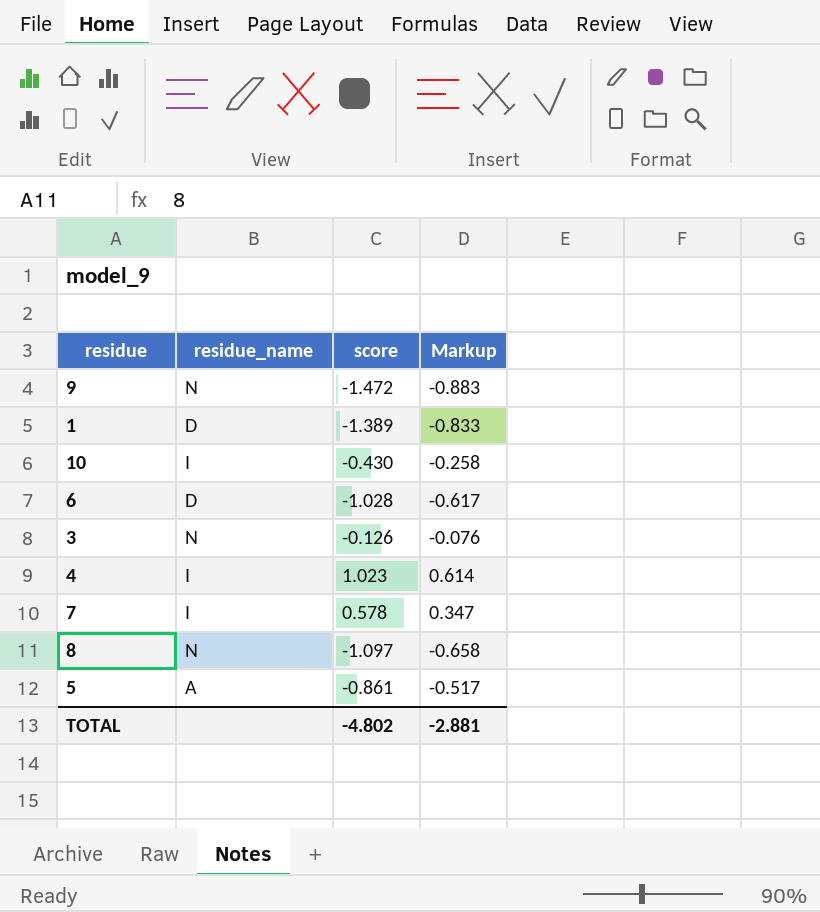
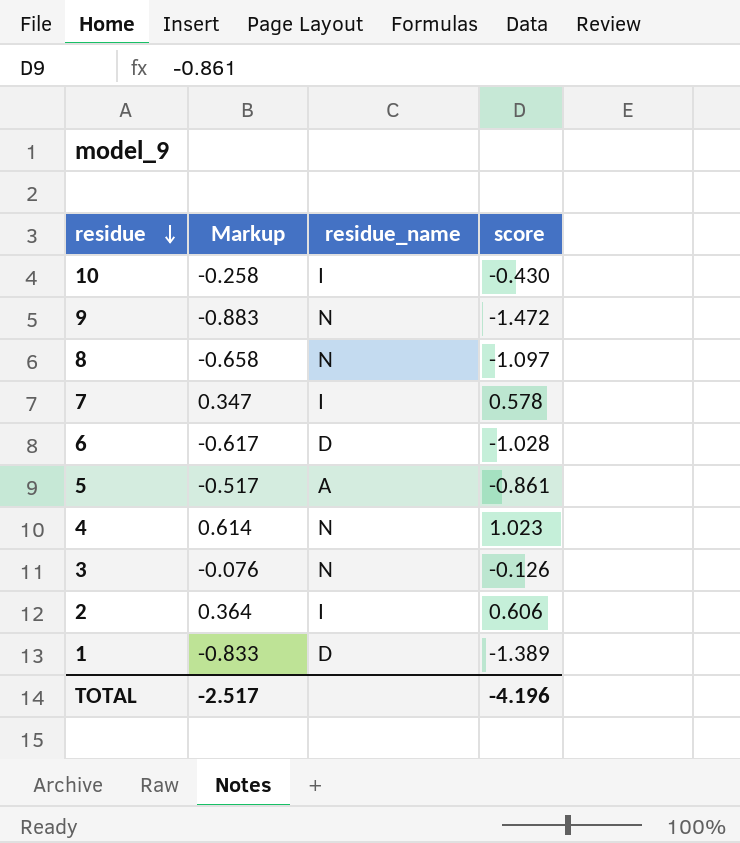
row order: none -> residue descending
column Markup | position: 4 -> 2
4 | residue_name: I -> N
row 2: none -> 0.364 | I | 0.606
TOTAL | Markup: -2.881 -> -2.517
TOTAL | score: -4.802 -> -4.196

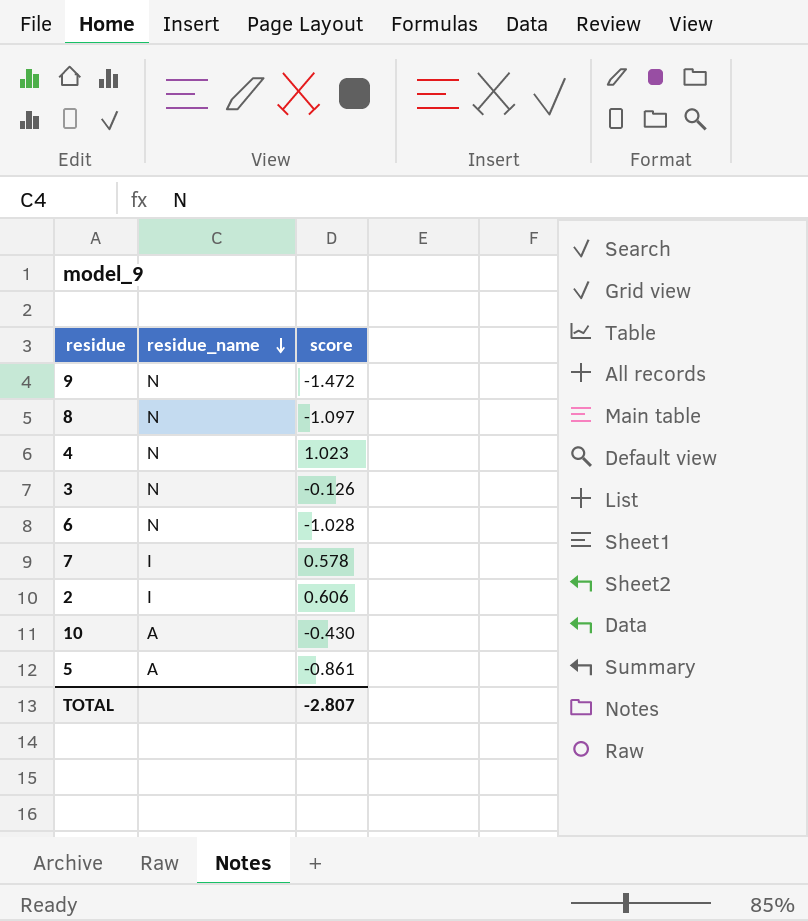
row order: residue descending -> residue_name descending
column Markup | formula: [score] * 0.6 -> none
row 1: -0.833 | D | -1.389 -> none
6 | residue_name: D -> N
10 | residue_name: I -> A
TOTAL | score: -4.196 -> -2.807

